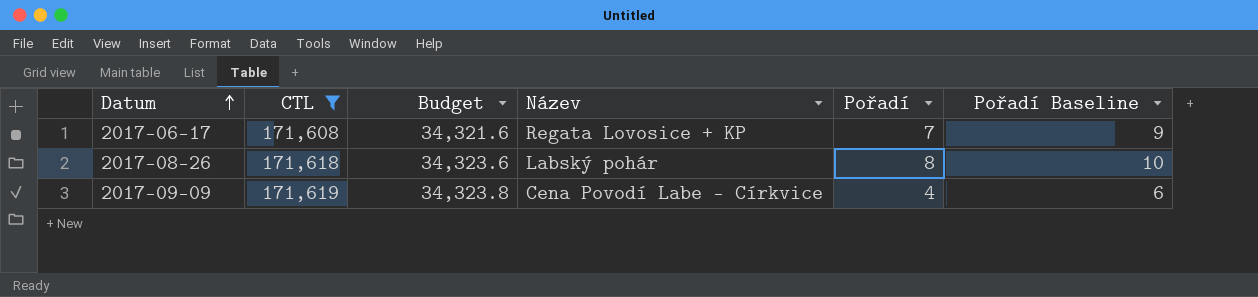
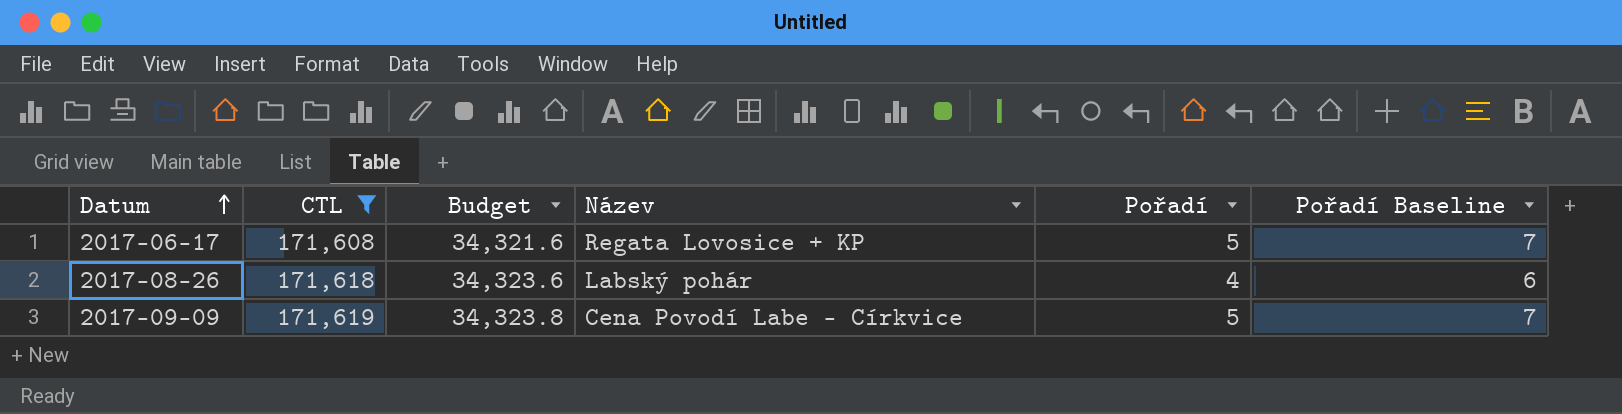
2017-06-17 | Pořadí: 7 -> 5
2017-06-17 | Pořadí Baseline: 9 -> 7
2017-08-26 | Pořadí: 8 -> 4
2017-08-26 | Pořadí Baseline: 10 -> 6
2017-09-09 | Pořadí: 4 -> 5
2017-09-09 | Pořadí Baseline: 6 -> 7

